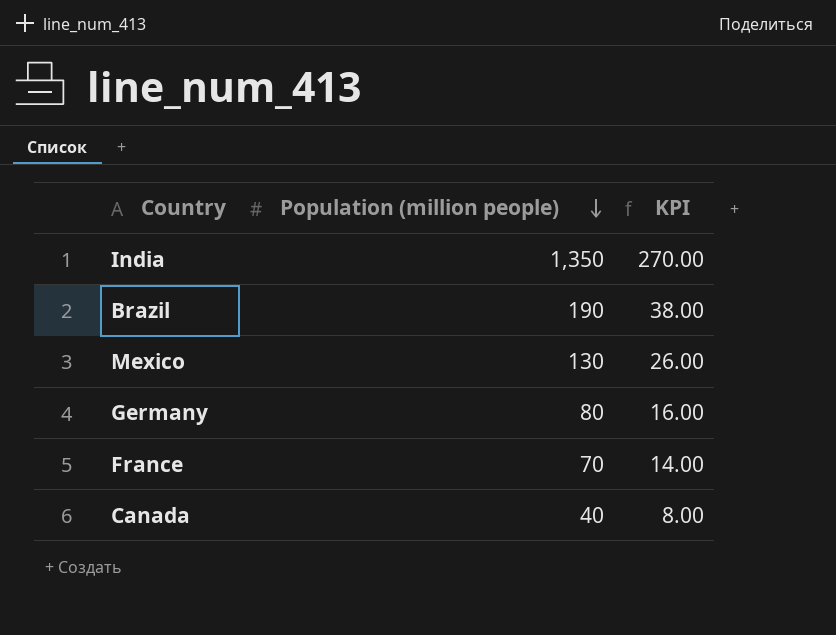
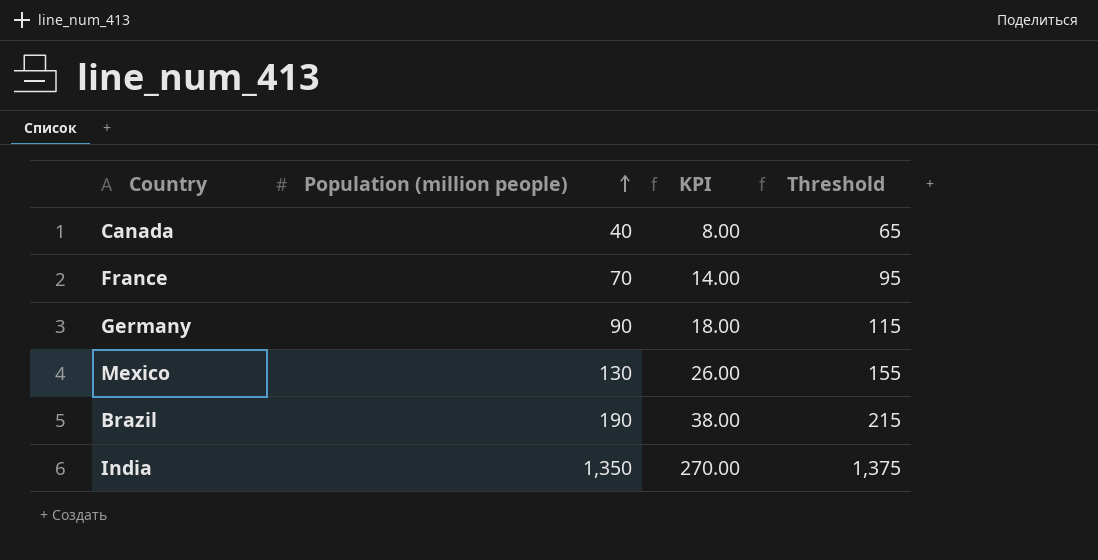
row order: Population (million people) descending -> Population (million people) ascending
column Threshold | formula: none -> [Population (million people)] + 25
Germany | Population (million people): 80 -> 90
Germany | KPI: 16.00 -> 18.00

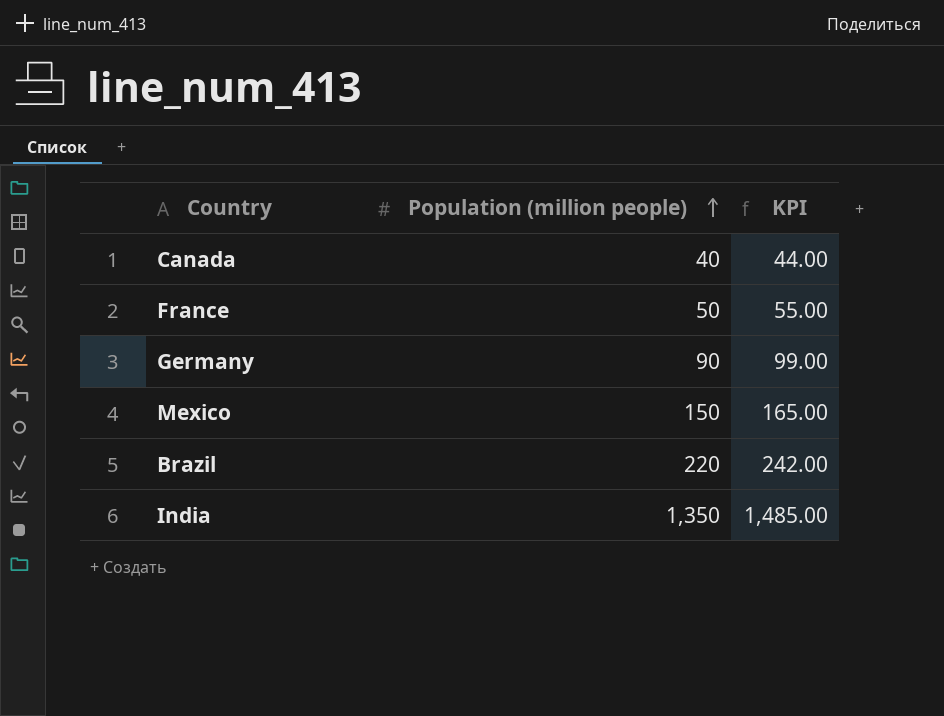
column Threshold | formula: [Population (million people)] + 25 -> none
column KPI | formula: [Population (million people)] * 0.2 -> [Population (million people)] * 1.1
France | Population (million people): 70 -> 50
Mexico | Population (million people): 130 -> 150
Brazil | Population (million people): 190 -> 220

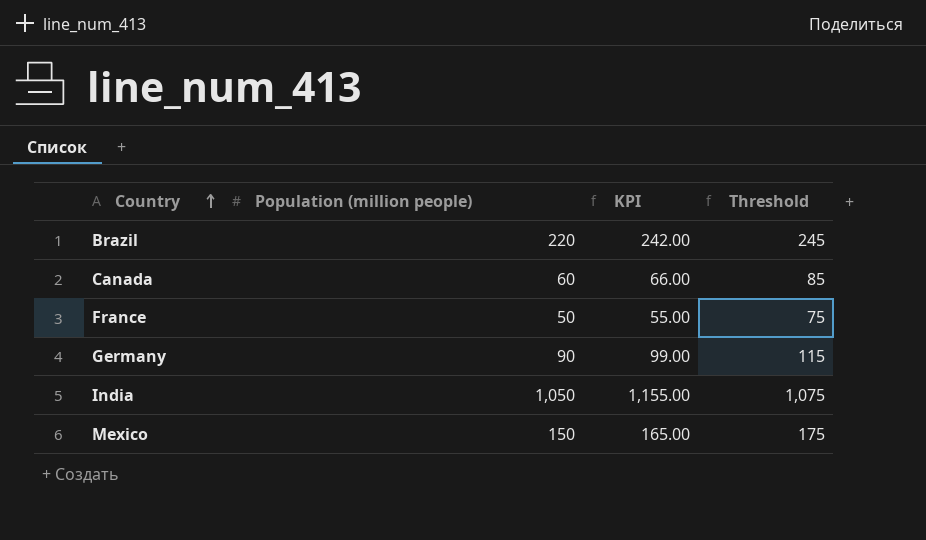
row order: Population (million people) ascending -> Country ascending
column Threshold | formula: none -> [Population (million people)] + 25
Canada | Population (million people): 40 -> 60
Canada | KPI: 44.00 -> 66.00
India | Population (million people): 1,350 -> 1,050
India | KPI: 1,485.00 -> 1,155.00

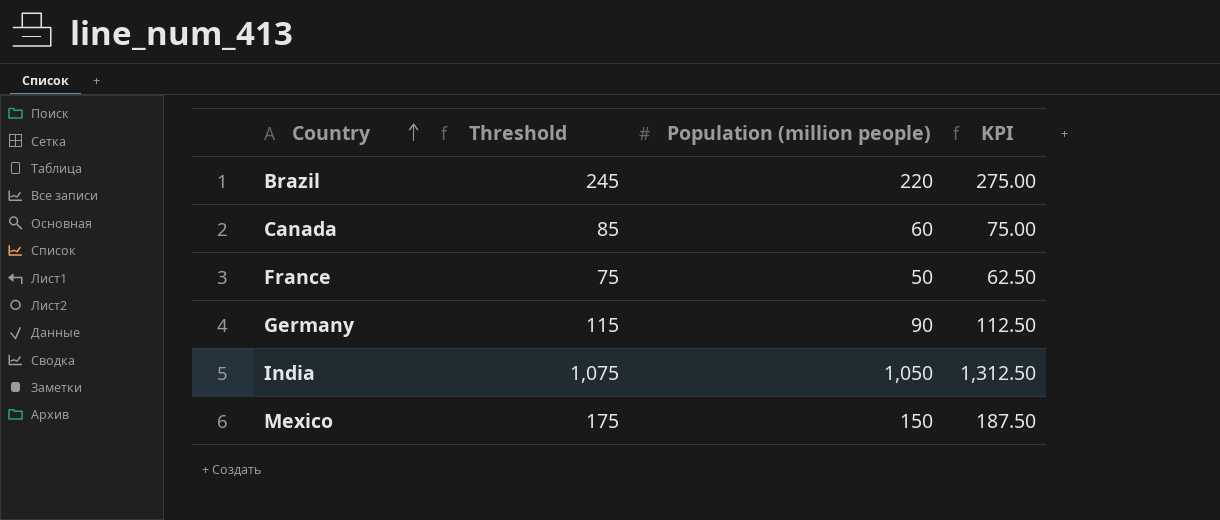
column Threshold | position: 4 -> 2
column KPI | formula: [Population (million people)] * 1.1 -> [Population (million people)] * 1.25

